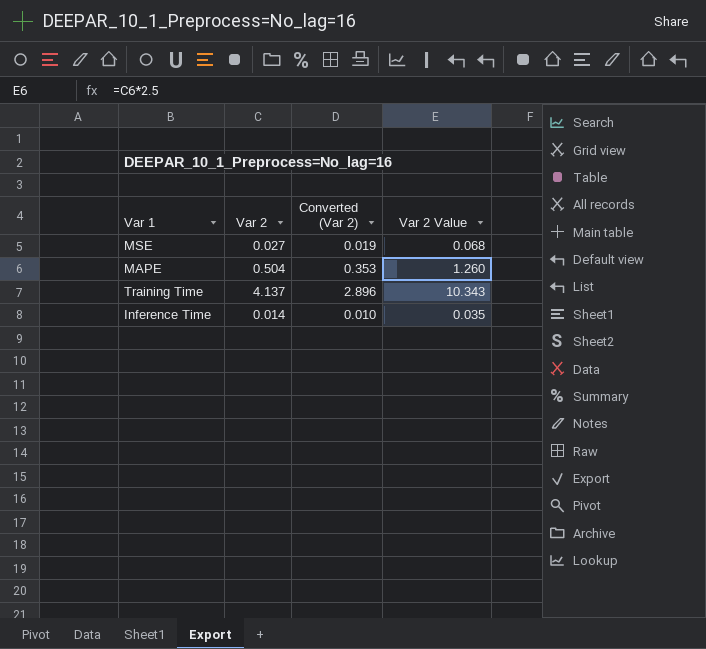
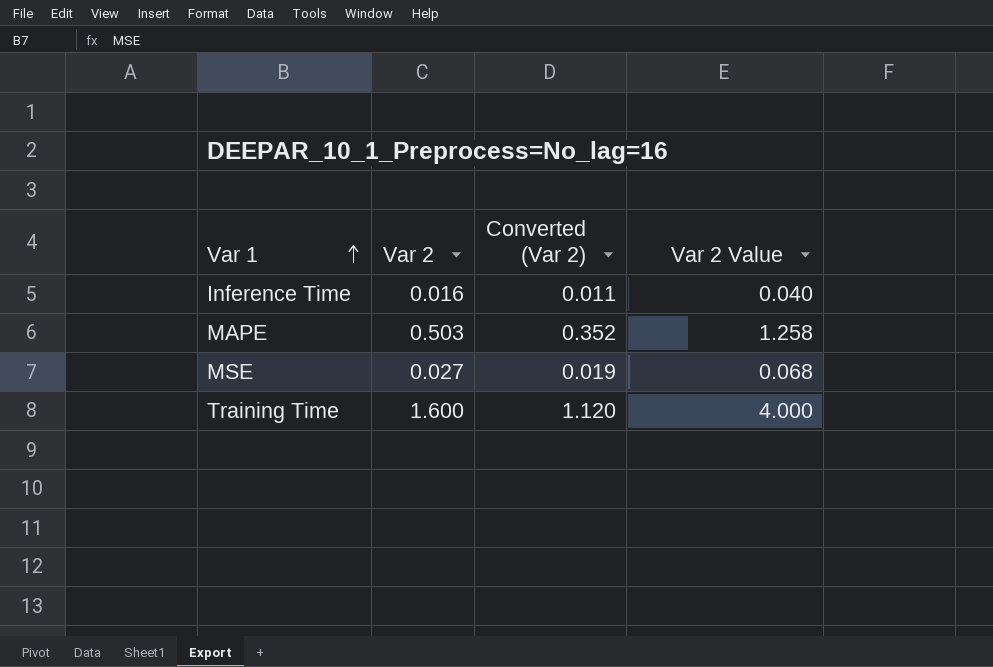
row order: none -> Var 1 ascending
Inference Time | Var 2: 0.014 -> 0.016
Inference Time | Converted (Var 2): 0.010 -> 0.011
Inference Time | Var 2 Value: 0.035 -> 0.040
MAPE | Var 2: 0.504 -> 0.503
MAPE | Converted (Var 2): 0.353 -> 0.352
MAPE | Var 2 Value: 1.260 -> 1.258
Training Time | Var 2: 4.137 -> 1.600
Training Time | Converted (Var 2): 2.896 -> 1.120
Training Time | Var 2 Value: 10.343 -> 4.000

